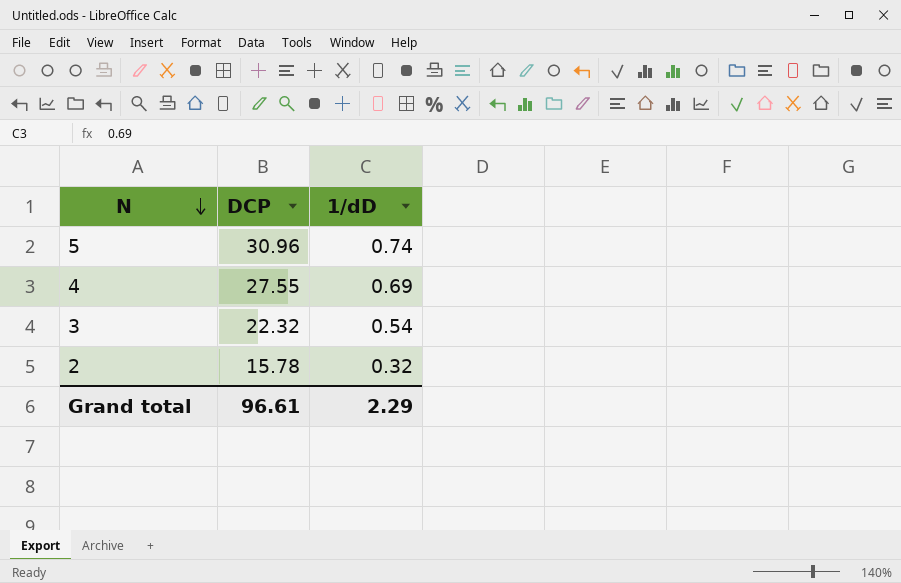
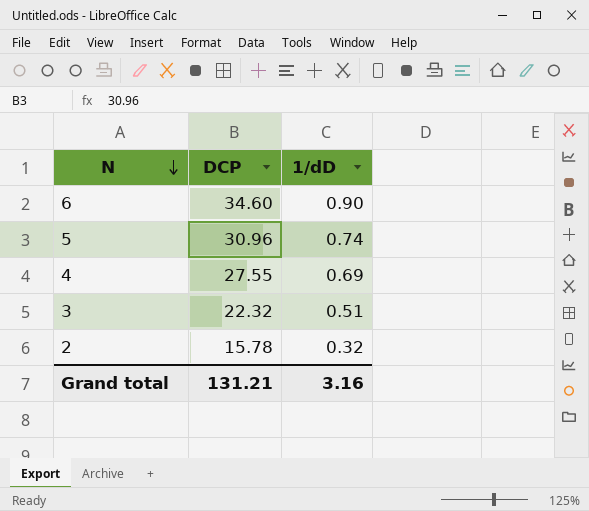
row 6: none -> 34.60 | 0.90
3 | 1/dD: 0.54 -> 0.51
Grand total | DСР: 96.61 -> 131.21
Grand total | 1/dD: 2.29 -> 3.16

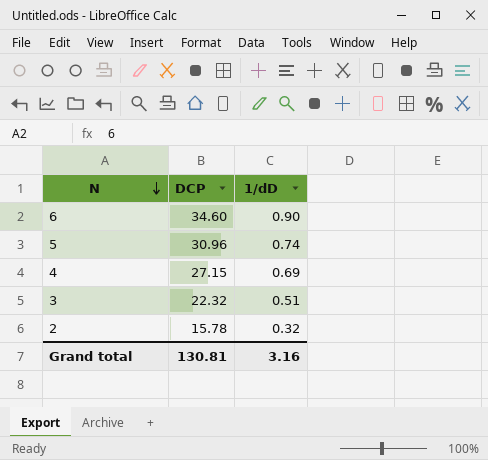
4 | DСР: 27.55 -> 27.15
Grand total | DСР: 131.21 -> 130.81

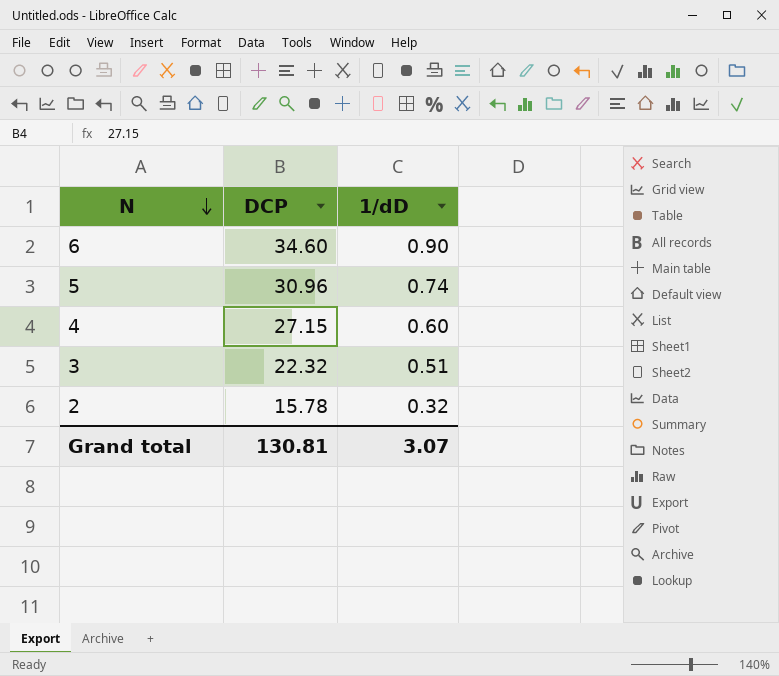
4 | 1/dD: 0.69 -> 0.60
Grand total | 1/dD: 3.16 -> 3.07

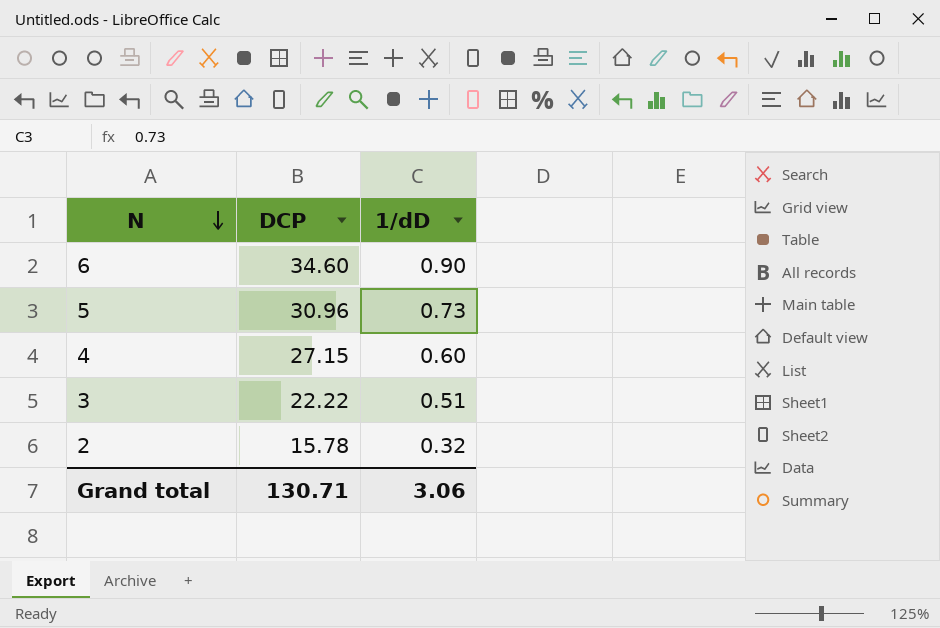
5 | 1/dD: 0.74 -> 0.73
3 | DСР: 22.32 -> 22.22
Grand total | DСР: 130.81 -> 130.71
Grand total | 1/dD: 3.07 -> 3.06

